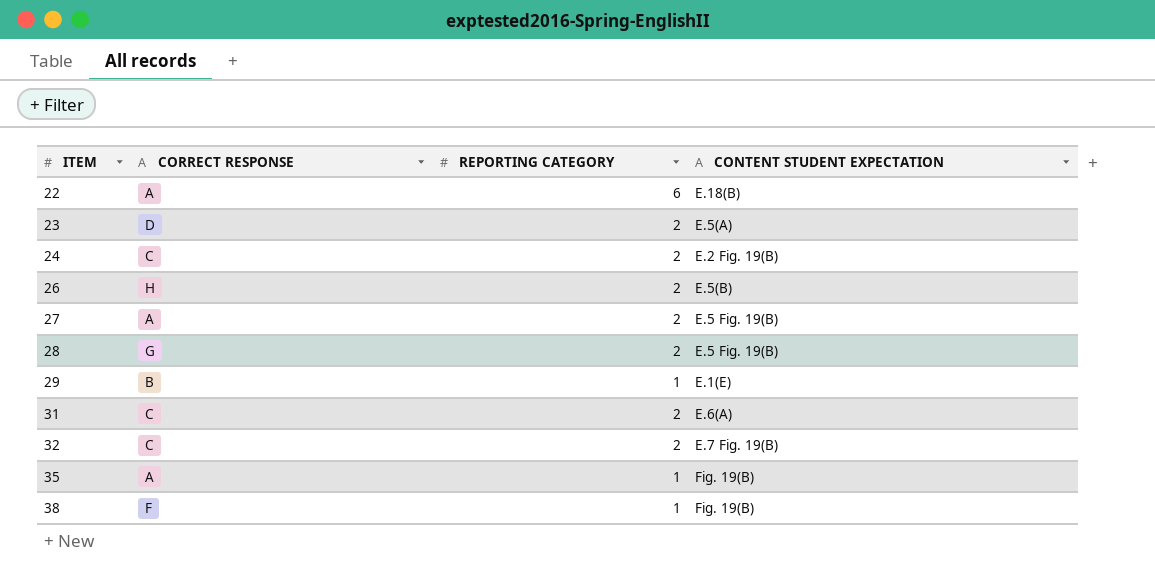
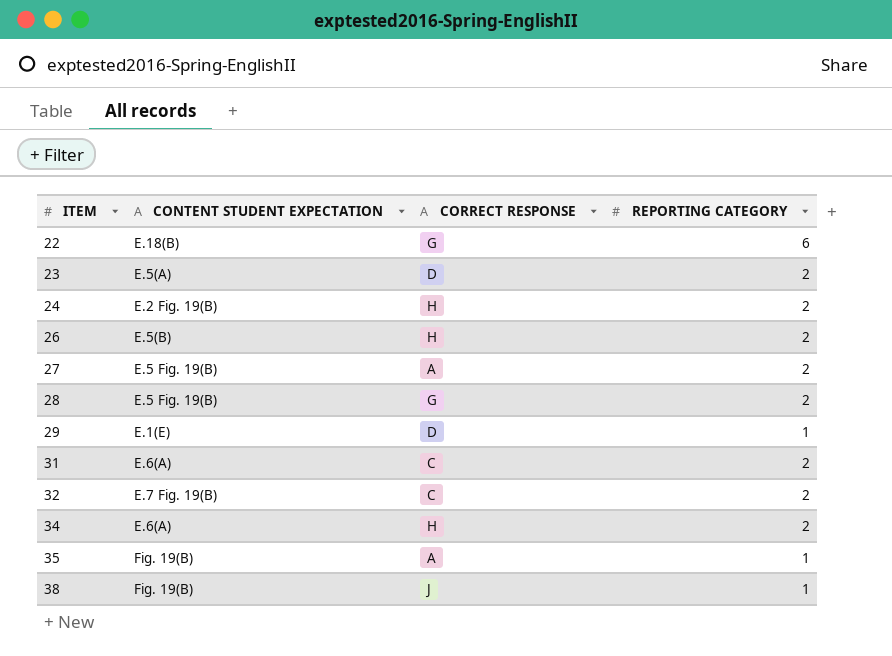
column CONTENT STUDENT EXPECTATION | position: 4 -> 2
22 | CORRECT RESPONSE: A -> G
24 | CORRECT RESPONSE: C -> H
29 | CORRECT RESPONSE: B -> D
row 34: none -> E.6(A) | H | 2
38 | CORRECT RESPONSE: F -> J

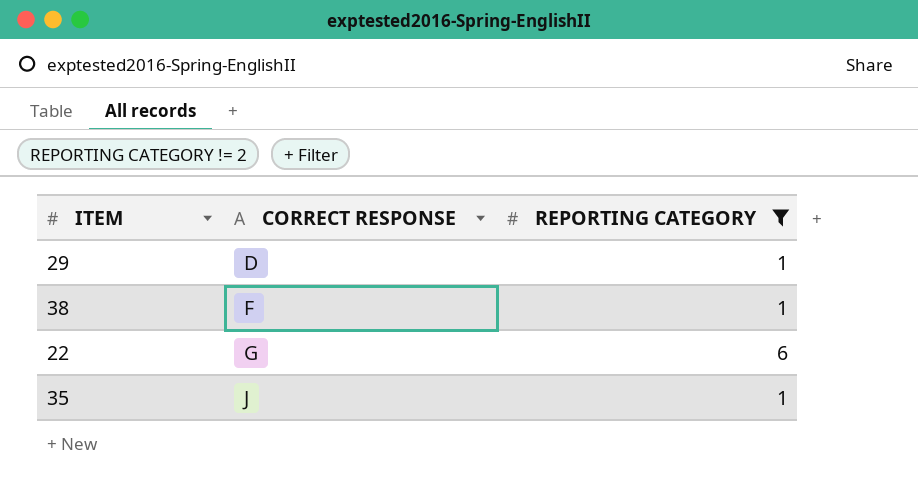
filter: none -> REPORTING CATEGORY != 2
row order: ITEM ascending -> CORRECT RESPONSE ascending
column CONTENT STUDENT EXPECTATION | position: 2 -> none
38 | CORRECT RESPONSE: J -> F
35 | CORRECT RESPONSE: A -> J

